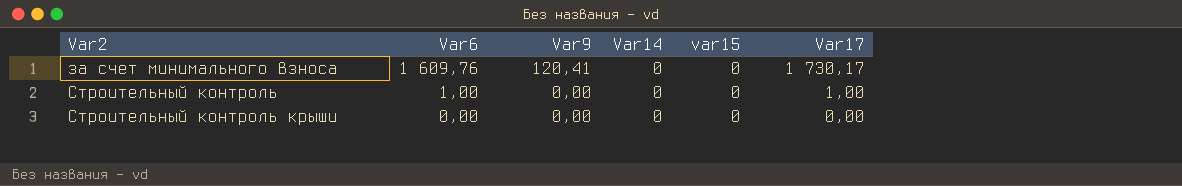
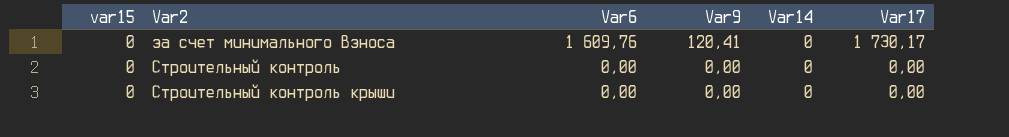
column var15 | position: 5 -> 1
Строительный контроль | Var6: 1,00 -> 0,00
Строительный контроль | Var17: 1,00 -> 0,00

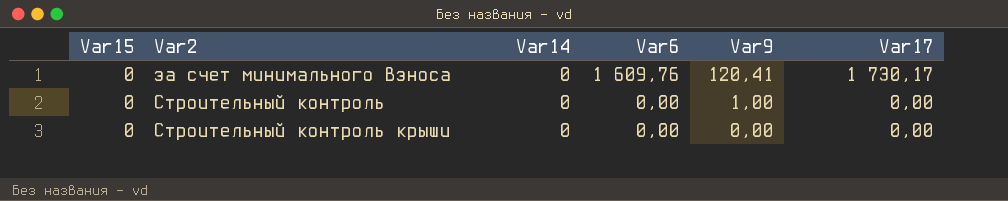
column name: var15 -> Var15
column Var14 | position: 5 -> 3
Строительный контроль | Var9: 0,00 -> 1,00

